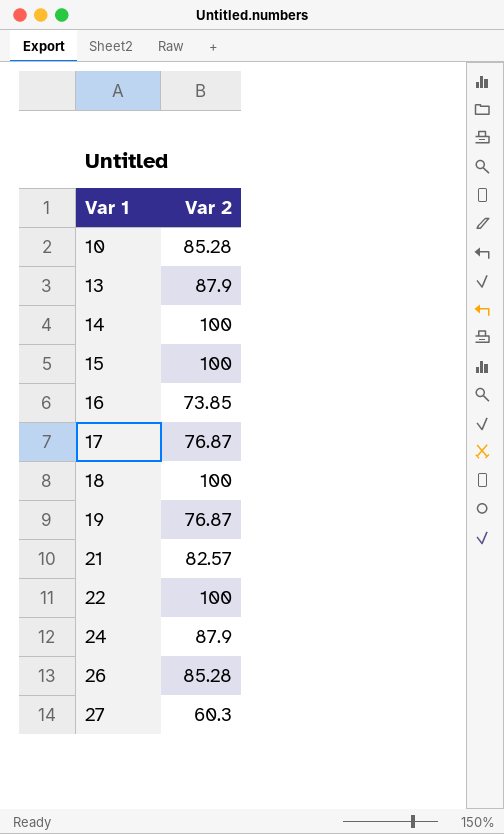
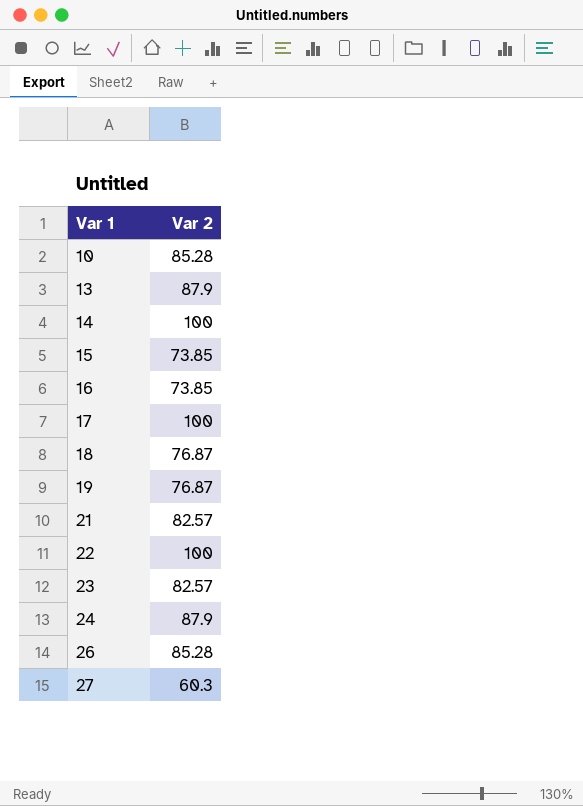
15 | Var 2: 100 -> 73.85
17 | Var 2: 76.87 -> 100
18 | Var 2: 100 -> 76.87
row 23: none -> 82.57

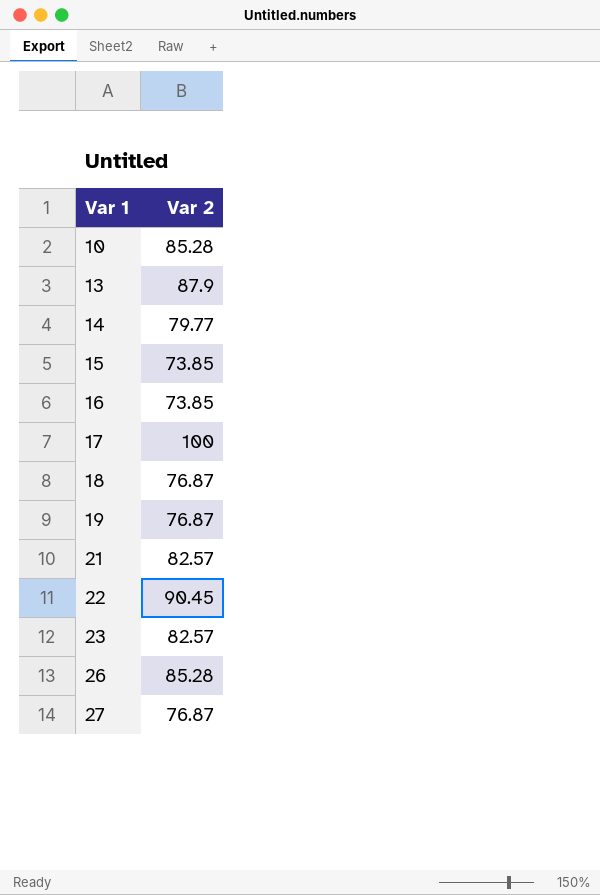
row 24: 87.9 -> none
14 | Var 2: 100 -> 79.77
22 | Var 2: 100 -> 90.45
27 | Var 2: 60.3 -> 76.87

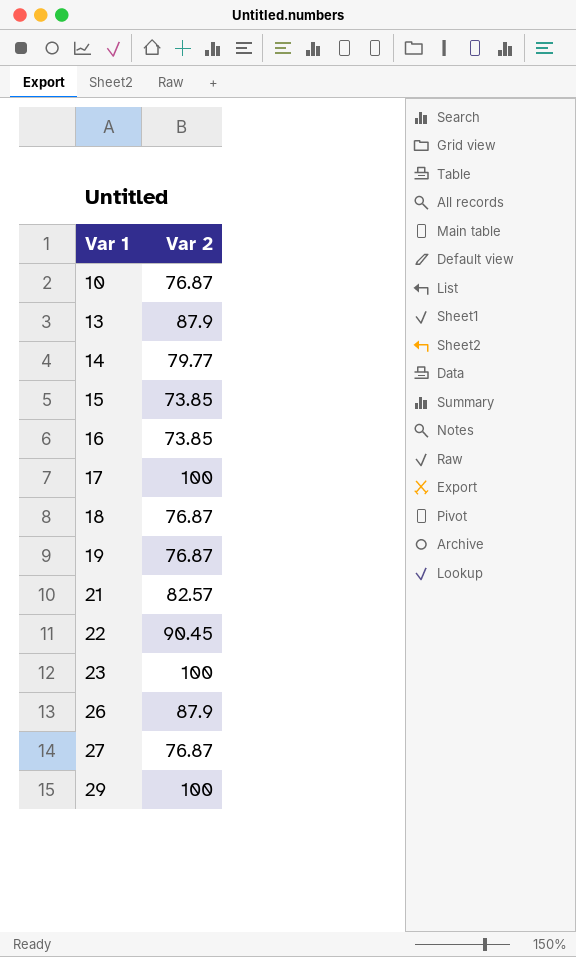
10 | Var 2: 85.28 -> 76.87
23 | Var 2: 82.57 -> 100
26 | Var 2: 85.28 -> 87.9
row 29: none -> 100

